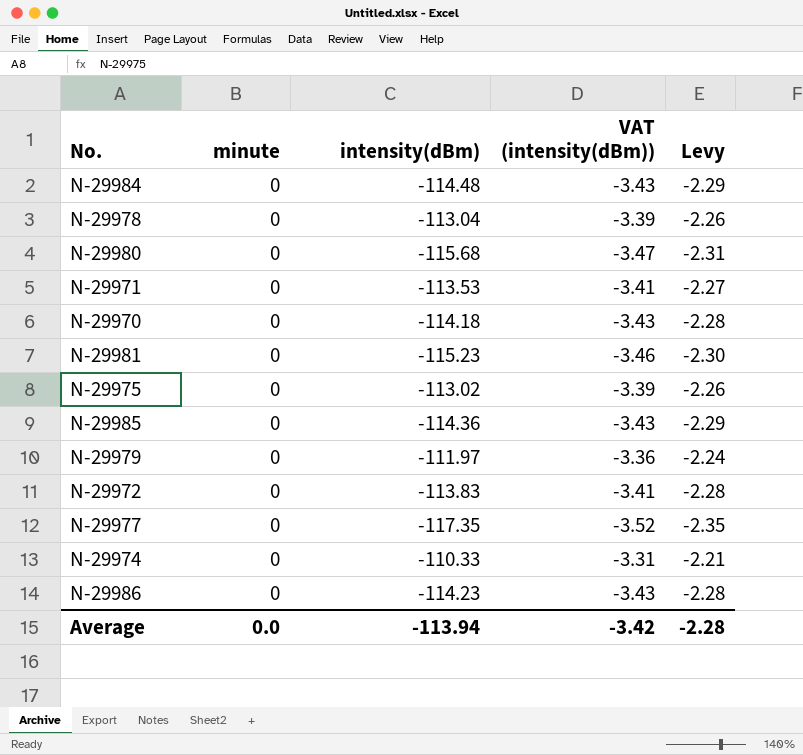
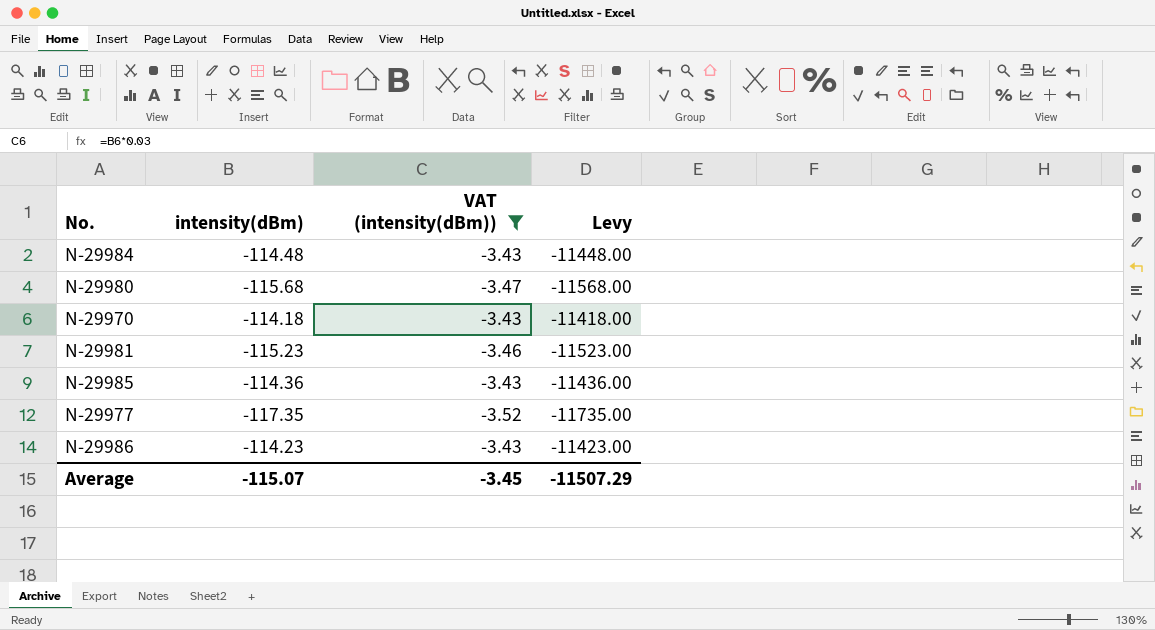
filter: none -> VAT (intensity(dBm)) <= -3.43
column minute | position: 2 -> none
column Levy | formula: [intensity(dBm)] * 0.02 -> [intensity(dBm)] * 100
Average | intensity(dBm): -113.94 -> -115.07
Average | VAT (intensity(dBm)): -3.42 -> -3.45
Average | Levy: -2.28 -> -11507.29

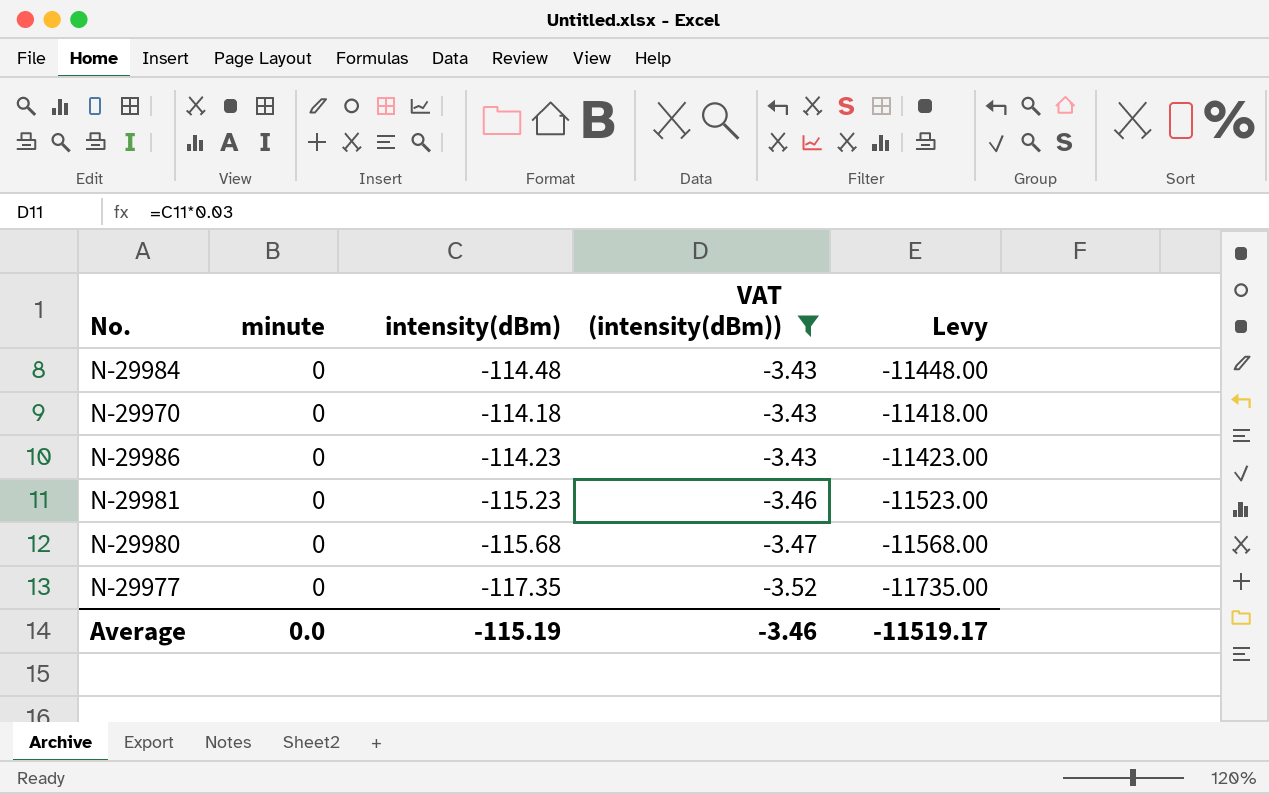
row order: none -> VAT (intensity(dBm)) descending
column minute | position: none -> 2
row N-29985: -114.36 | -3.43 | -11436.00 -> none
Average | intensity(dBm): -115.07 -> -115.19
Average | VAT (intensity(dBm)): -3.45 -> -3.46
Average | Levy: -11507.29 -> -11519.17

